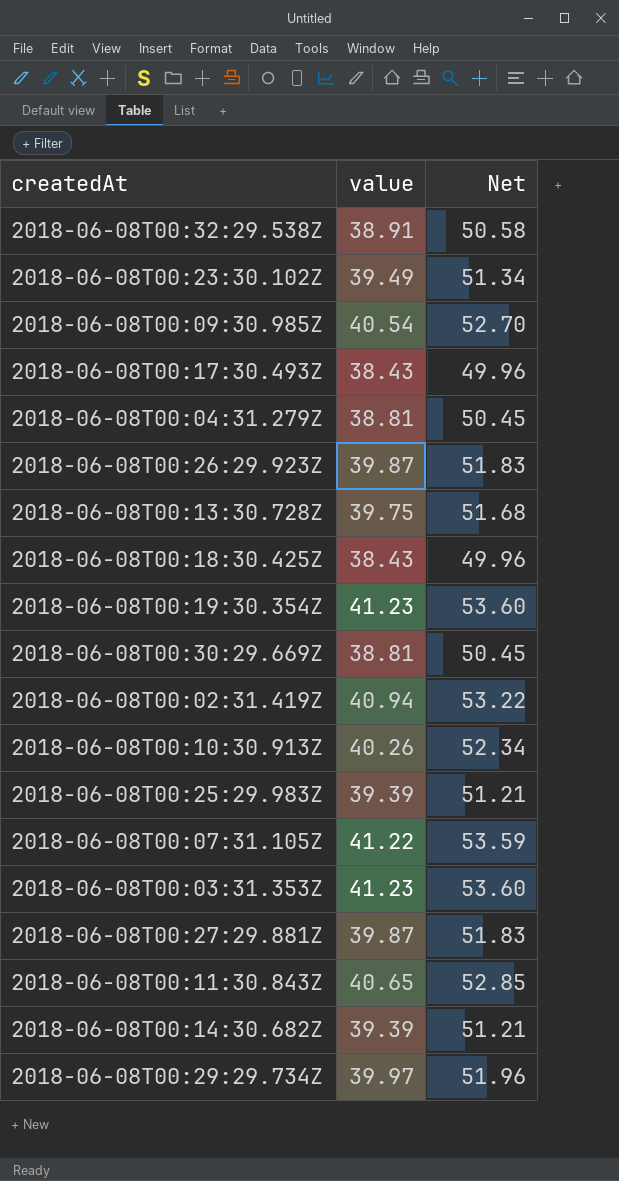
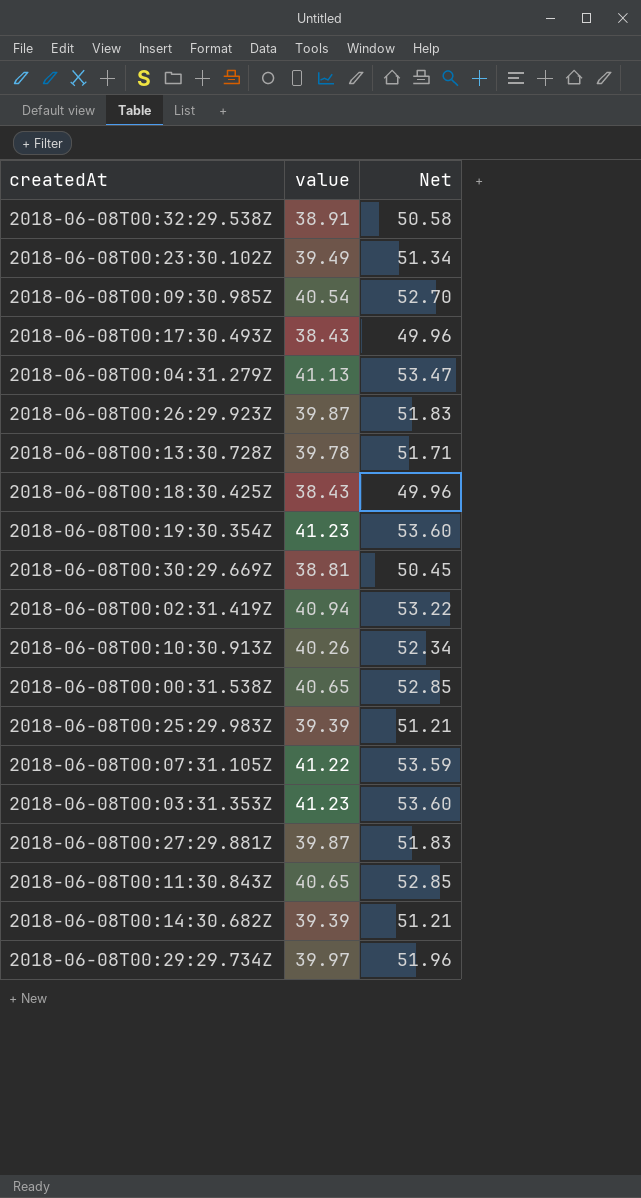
2018-06-08T00:04:31.279Z | value: 38.81 -> 41.13
2018-06-08T00:04:31.279Z | Net: 50.45 -> 53.47
2018-06-08T00:13:30.728Z | value: 39.75 -> 39.78
2018-06-08T00:13:30.728Z | Net: 51.68 -> 51.71
row 2018-06-08T00:00:31.538Z: none -> 40.65 | 52.85

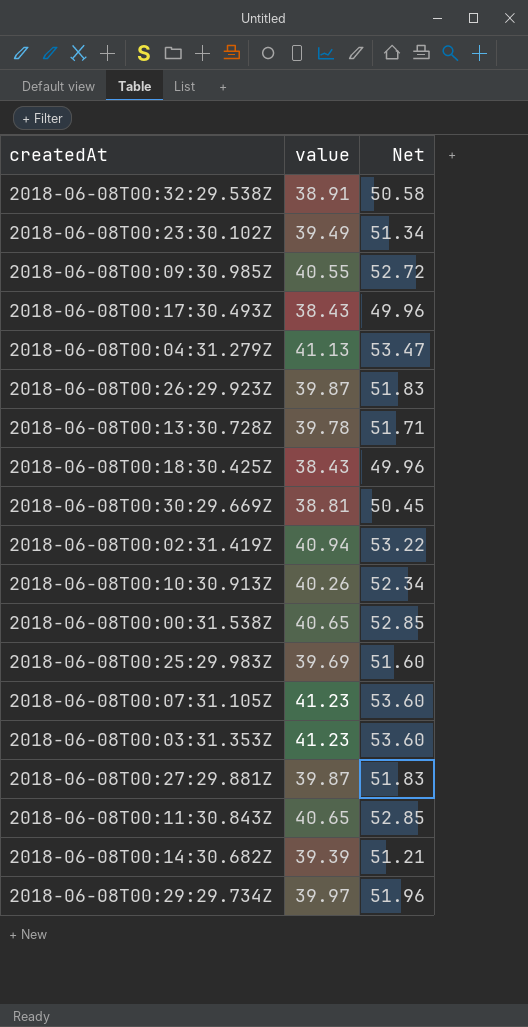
row 2018-06-08T00:19:30.354Z: 41.23 | 53.60 -> none
2018-06-08T00:09:30.985Z | value: 40.54 -> 40.55
2018-06-08T00:09:30.985Z | Net: 52.70 -> 52.72
2018-06-08T00:25:29.983Z | value: 39.39 -> 39.69
2018-06-08T00:25:29.983Z | Net: 51.21 -> 51.60
2018-06-08T00:07:31.105Z | value: 41.22 -> 41.23
2018-06-08T00:07:31.105Z | Net: 53.59 -> 53.60

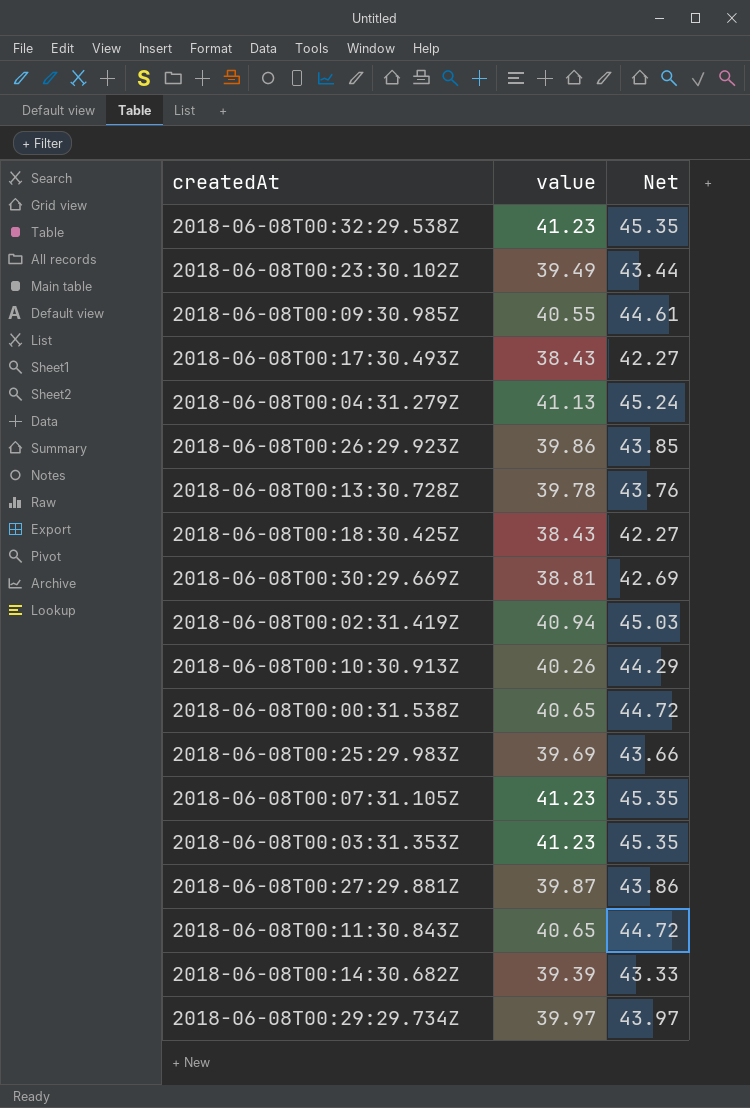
column Net | formula: [value] * 1.3 -> [value] * 1.1
2018-06-08T00:32:29.538Z | value: 38.91 -> 41.23
2018-06-08T00:26:29.923Z | value: 39.87 -> 39.86

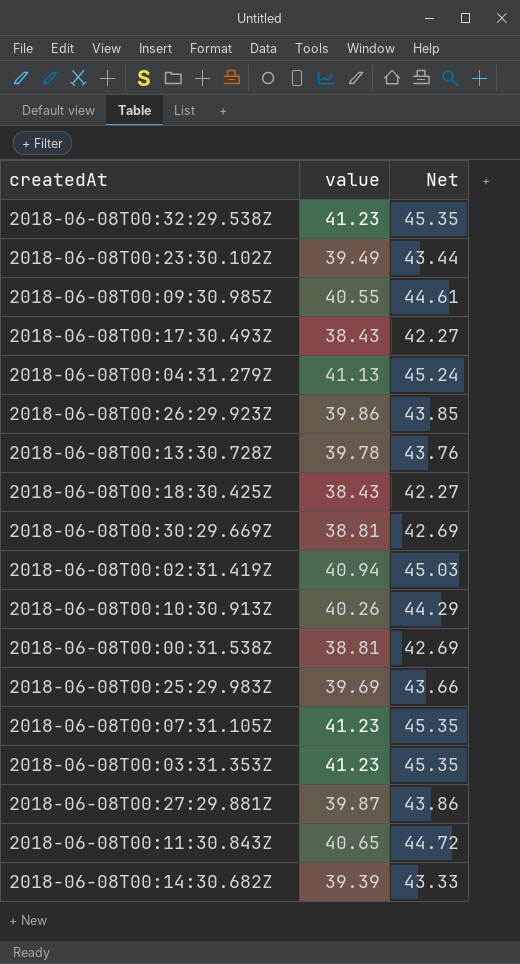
row 2018-06-08T00:29:29.734Z: 39.97 | 43.97 -> none
2018-06-08T00:00:31.538Z | value: 40.65 -> 38.81
2018-06-08T00:00:31.538Z | Net: 44.72 -> 42.69

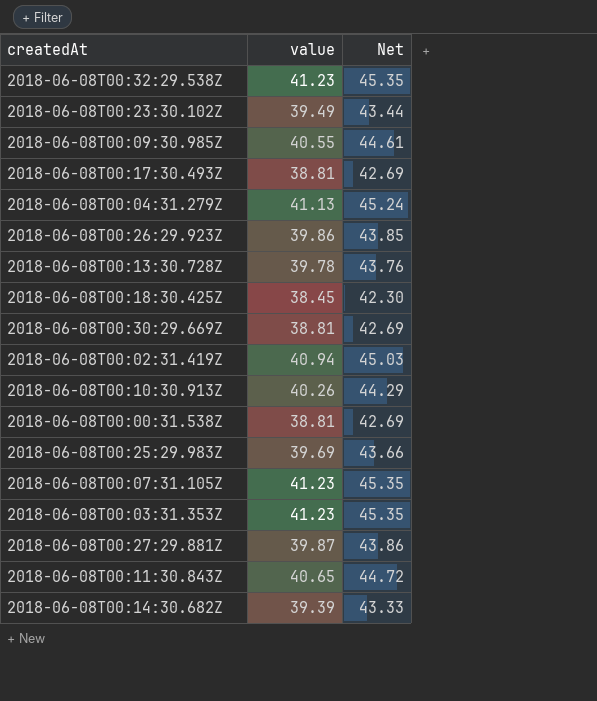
2018-06-08T00:17:30.493Z | value: 38.43 -> 38.81
2018-06-08T00:17:30.493Z | Net: 42.27 -> 42.69
2018-06-08T00:18:30.425Z | value: 38.43 -> 38.45
2018-06-08T00:18:30.425Z | Net: 42.27 -> 42.30

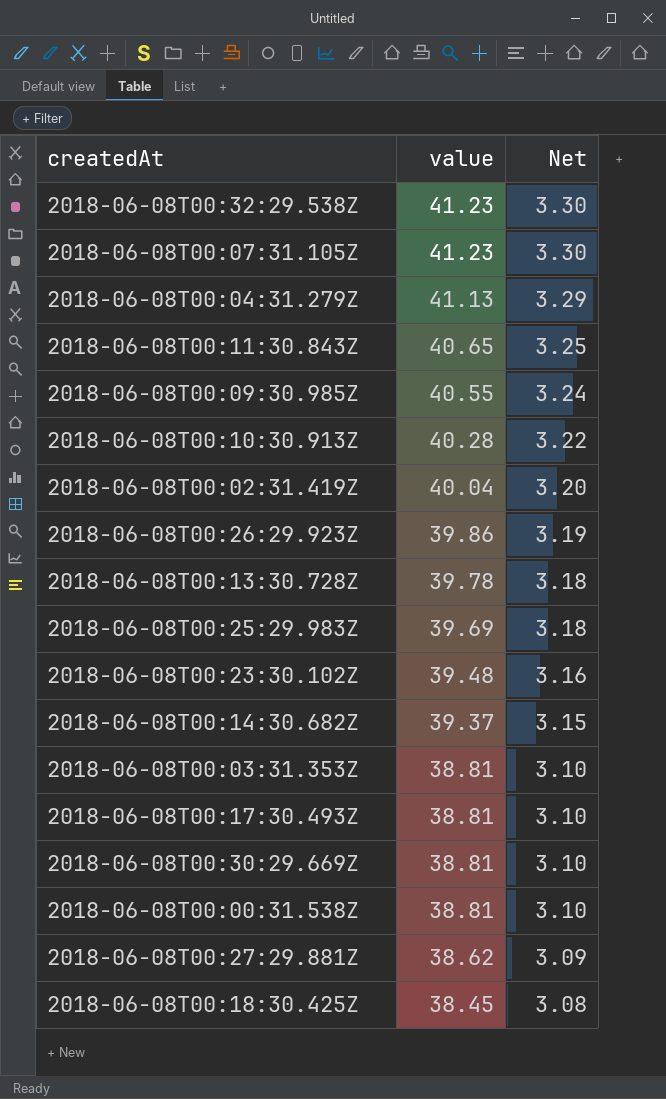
row order: none -> value descending
column Net | formula: [value] * 1.1 -> [value] * 0.08
2018-06-08T00:10:30.913Z | value: 40.26 -> 40.28
2018-06-08T00:02:31.419Z | value: 40.94 -> 40.04
2018-06-08T00:23:30.102Z | value: 39.49 -> 39.48
2018-06-08T00:14:30.682Z | value: 39.39 -> 39.37
2018-06-08T00:03:31.353Z | value: 41.23 -> 38.81
2018-06-08T00:27:29.881Z | value: 39.87 -> 38.62

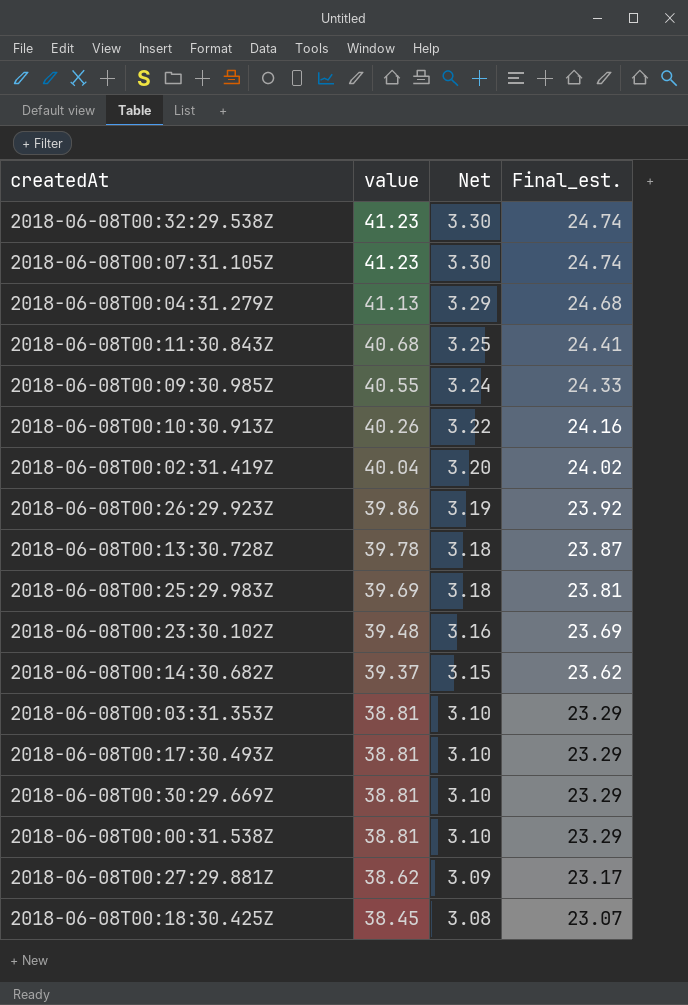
column Final_est. | formula: none -> [value] * 0.6
2018-06-08T00:11:30.843Z | value: 40.65 -> 40.68
2018-06-08T00:10:30.913Z | value: 40.28 -> 40.26

